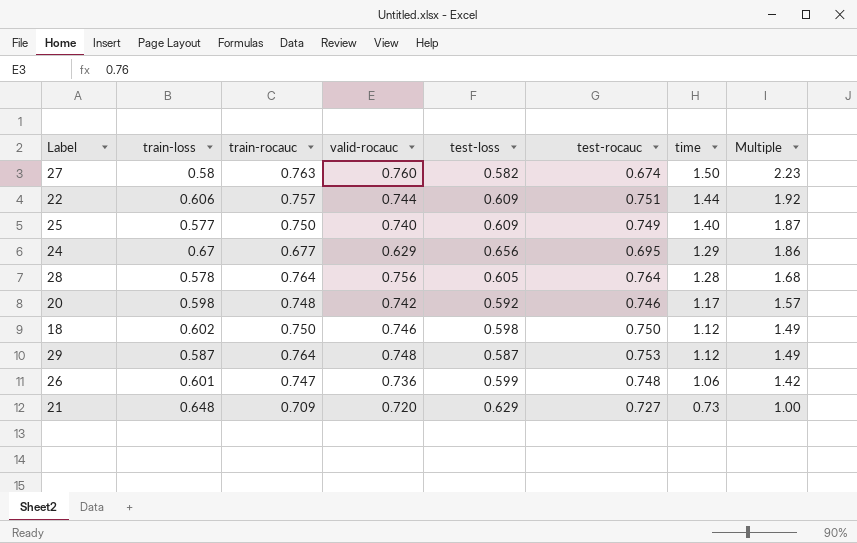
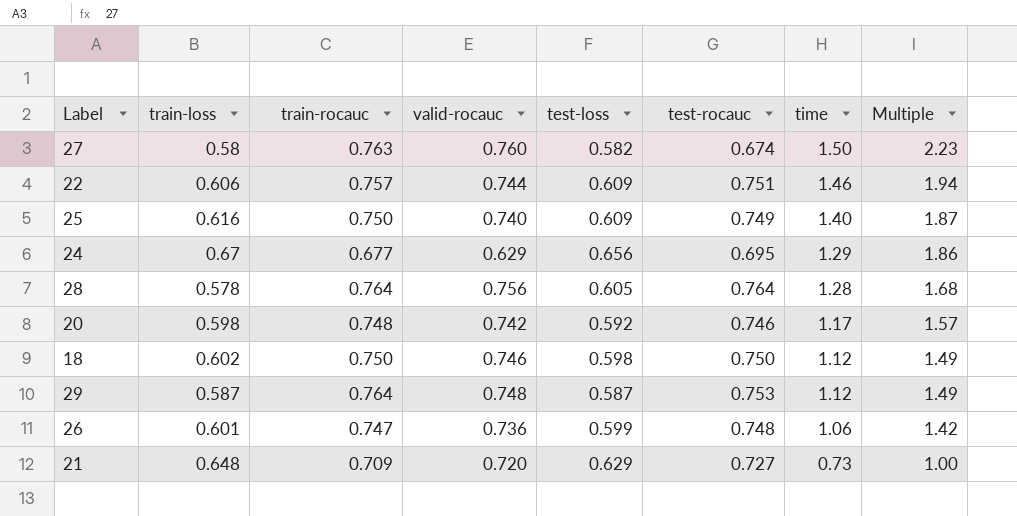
22 | time: 1.44 -> 1.46
22 | Multiple: 1.92 -> 1.94
25 | train-loss: 0.577 -> 0.616

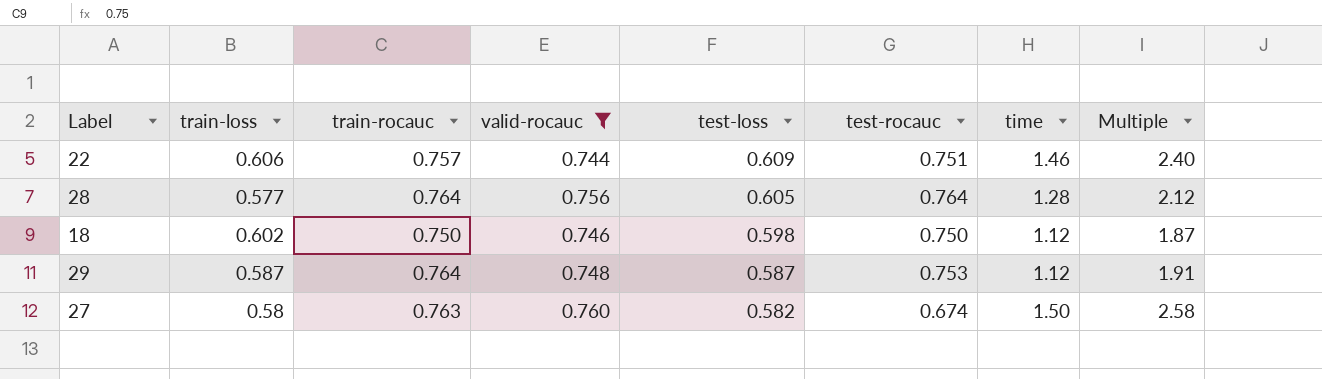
filter: none -> valid-rocauc >= 0.744
row order: time descending -> test-loss descending
column Multiple | formula: [time] / [test-rocauc] -> [time] / [test-loss]
28 | train-loss: 0.578 -> 0.577

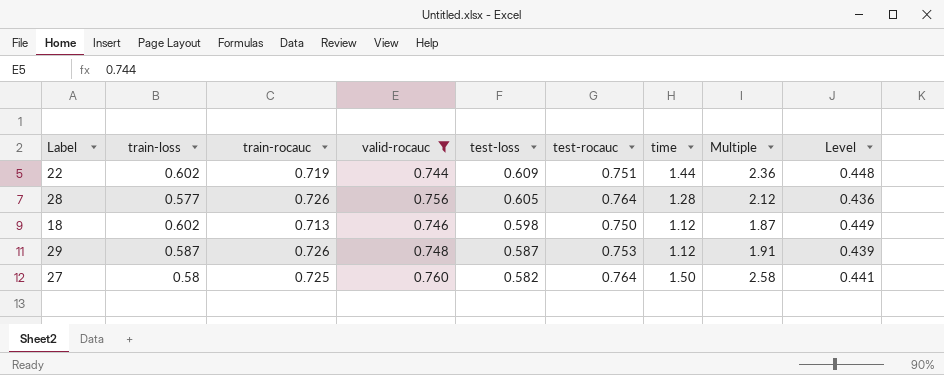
column Level | formula: none -> [train-loss] * [valid-rocauc]
22 | train-loss: 0.606 -> 0.602
22 | train-rocauc: 0.757 -> 0.719
22 | time: 1.46 -> 1.44
22 | Multiple: 2.40 -> 2.36
28 | train-rocauc: 0.764 -> 0.726
18 | train-rocauc: 0.750 -> 0.713
29 | train-rocauc: 0.764 -> 0.726
27 | train-rocauc: 0.763 -> 0.725
27 | test-rocauc: 0.674 -> 0.764

